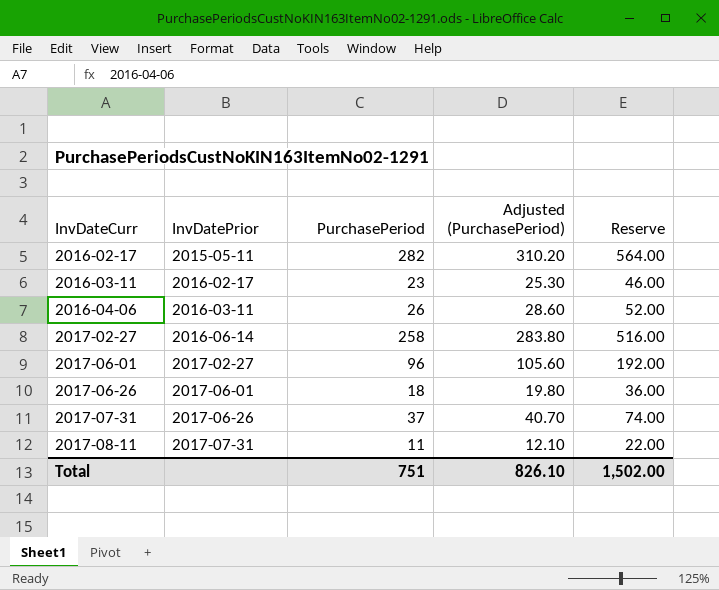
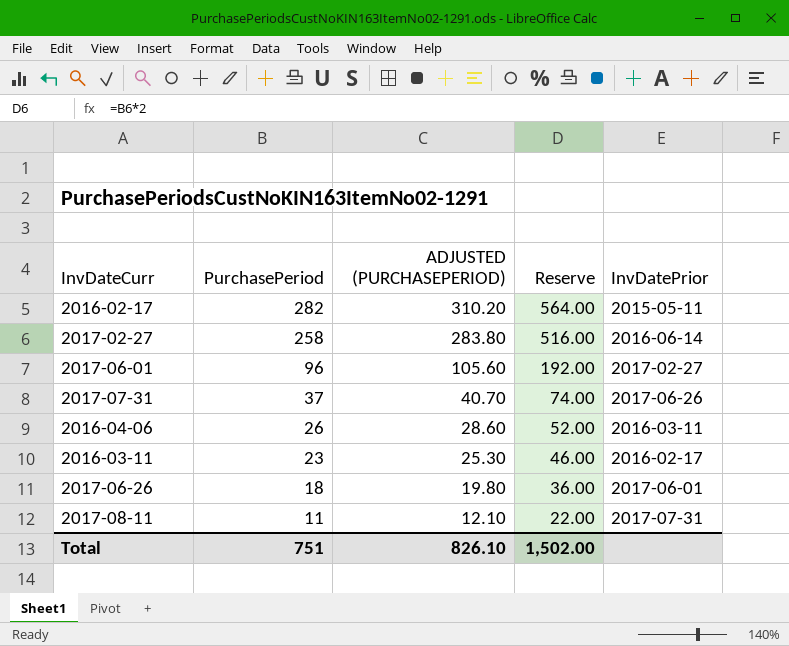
row order: InvDateCurr ascending -> PurchasePeriod descending
column name: Adjusted (PurchasePeriod) -> ADJUSTED (PURCHASEPERIOD)
column InvDatePrior | position: 2 -> 5

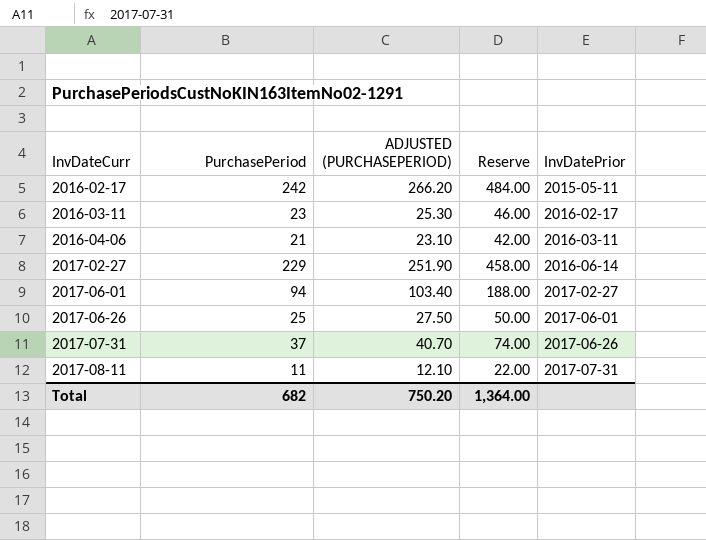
row order: PurchasePeriod descending -> InvDateCurr ascending
2016-02-17 | PurchasePeriod: 282 -> 242
2016-02-17 | ADJUSTED (PURCHASEPERIOD): 310.20 -> 266.20
2016-02-17 | Reserve: 564.00 -> 484.00
2016-04-06 | PurchasePeriod: 26 -> 21
2016-04-06 | ADJUSTED (PURCHASEPERIOD): 28.60 -> 23.10
2016-04-06 | Reserve: 52.00 -> 42.00
2017-02-27 | PurchasePeriod: 258 -> 229
2017-02-27 | ADJUSTED (PURCHASEPERIOD): 283.80 -> 251.90
2017-02-27 | Reserve: 516.00 -> 458.00
2017-06-01 | PurchasePeriod: 96 -> 94
2017-06-01 | ADJUSTED (PURCHASEPERIOD): 105.60 -> 103.40
2017-06-01 | Reserve: 192.00 -> 188.00
2017-06-26 | PurchasePeriod: 18 -> 25
2017-06-26 | ADJUSTED (PURCHASEPERIOD): 19.80 -> 27.50
2017-06-26 | Reserve: 36.00 -> 50.00
Total | PurchasePeriod: 751 -> 682
Total | ADJUSTED (PURCHASEPERIOD): 826.10 -> 750.20
Total | Reserve: 1,502.00 -> 1,364.00

